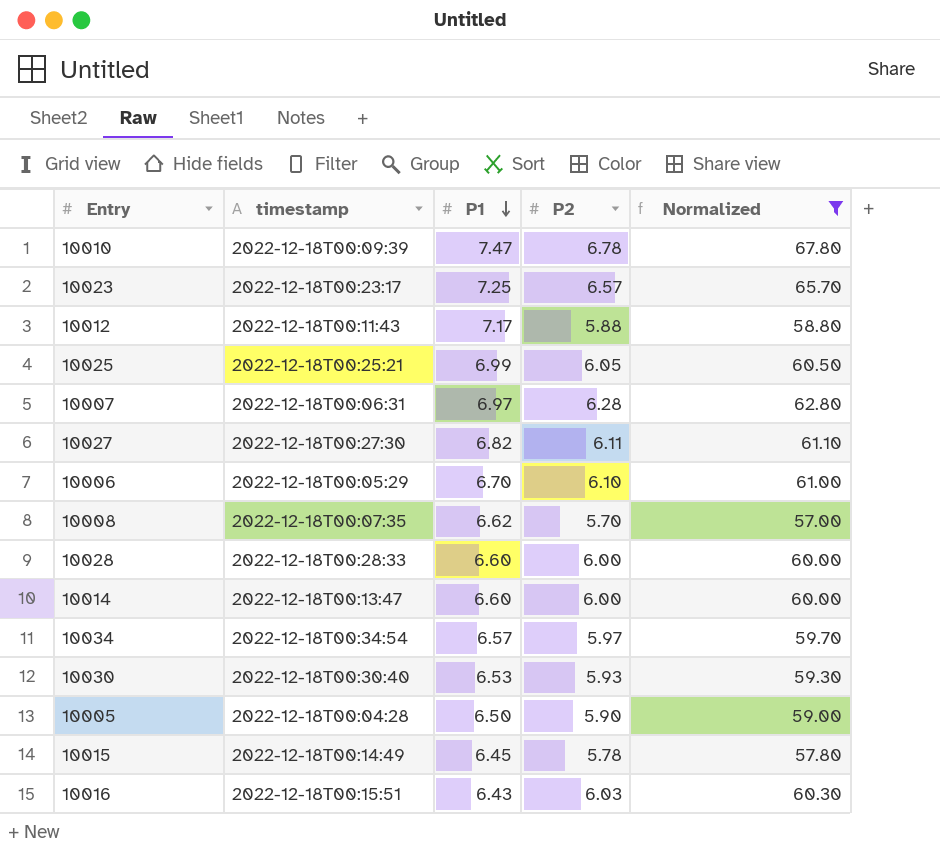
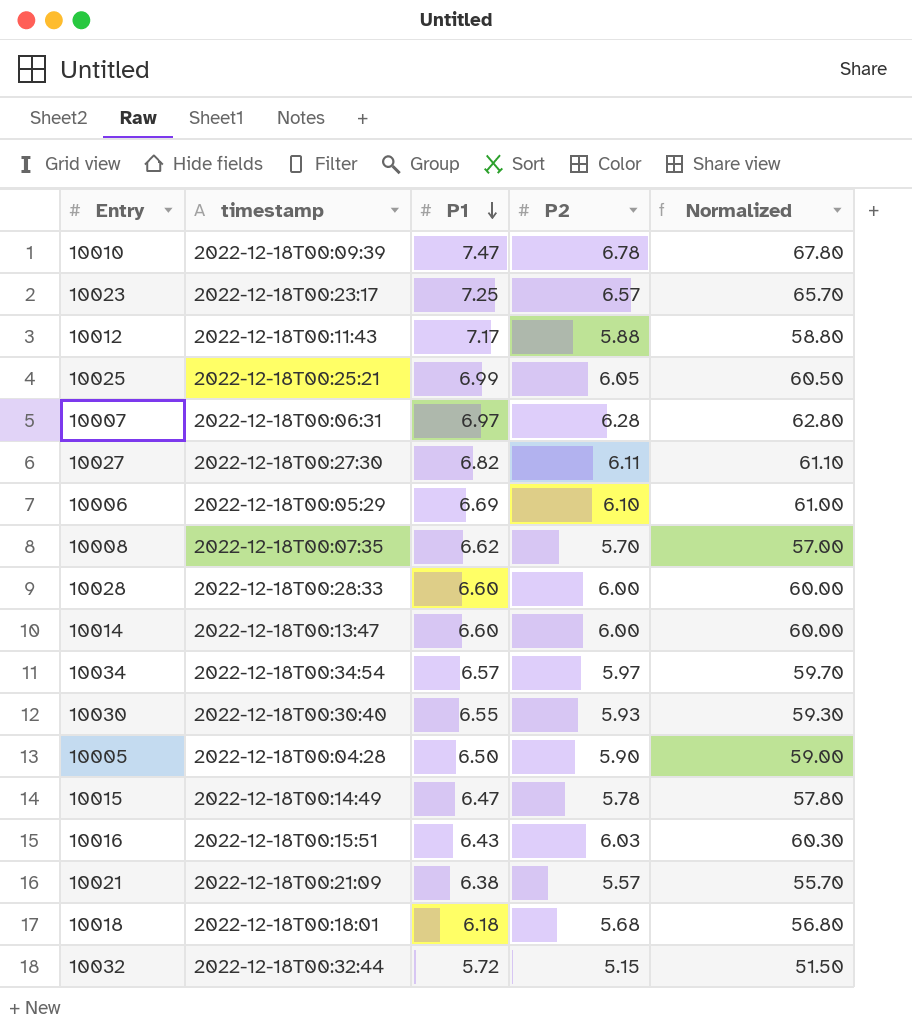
filter: Normalized >= 57.00 -> none
10006 | P1: 6.70 -> 6.69
10030 | P1: 6.53 -> 6.55
10015 | P1: 6.45 -> 6.47

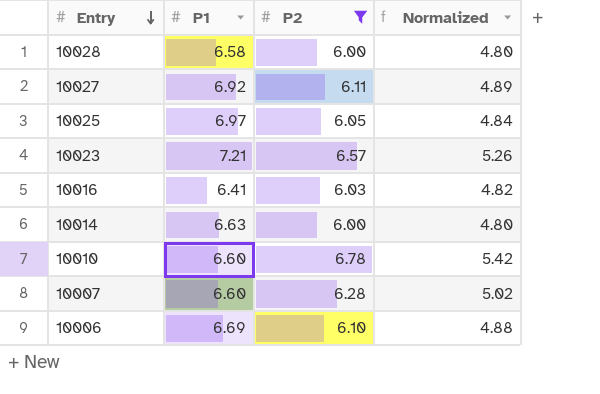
filter: none -> P2 >= 6.00
row order: P1 descending -> Entry descending
column timestamp | position: 2 -> none
column Normalized | formula: [P2] * 10 -> [P2] * 0.8
10028 | P1: 6.60 -> 6.58
10027 | P1: 6.82 -> 6.92
10025 | P1: 6.99 -> 6.97
10023 | P1: 7.25 -> 7.21
10016 | P1: 6.43 -> 6.41
10014 | P1: 6.60 -> 6.63
10010 | P1: 7.47 -> 6.60
10007 | P1: 6.97 -> 6.60

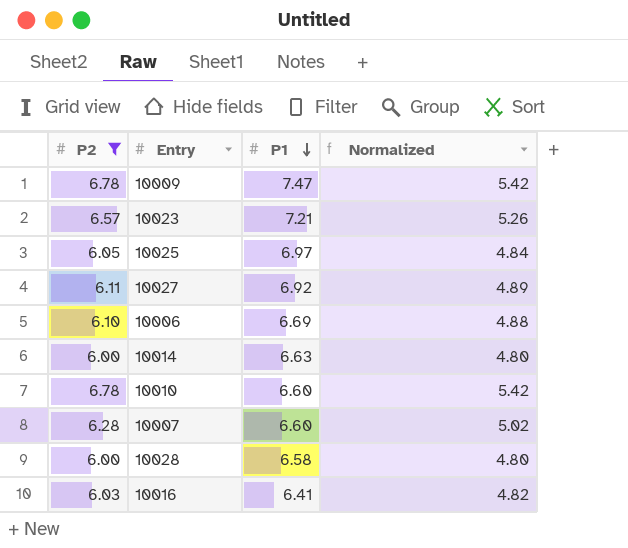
row order: Entry descending -> P1 descending
column P2 | position: 3 -> 1
row 10009: none -> 6.78 | 7.47 | 5.42

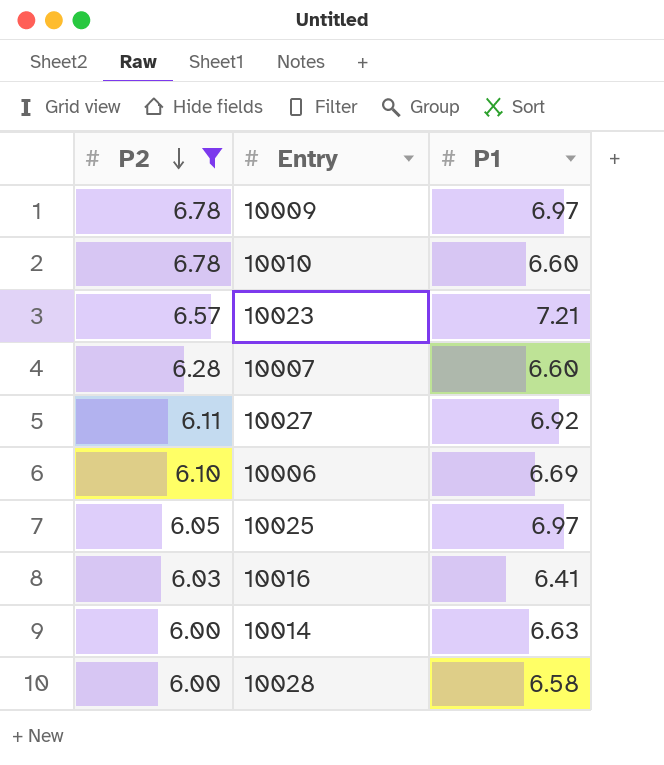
row order: P1 descending -> P2 descending
column Normalized | formula: [P2] * 0.8 -> none
10009 | P1: 7.47 -> 6.97

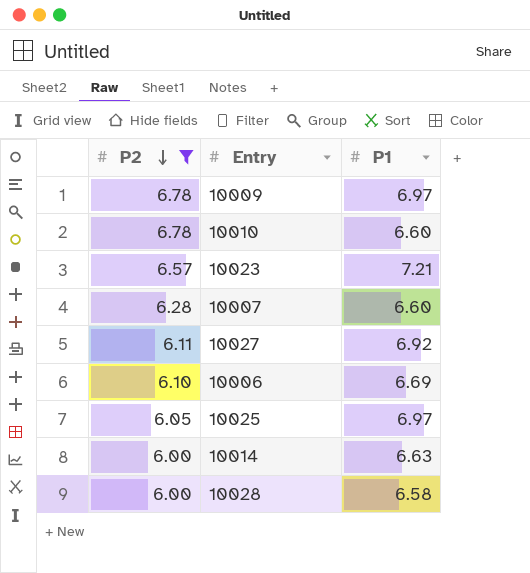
row 10016: 6.03 | 6.41 -> none

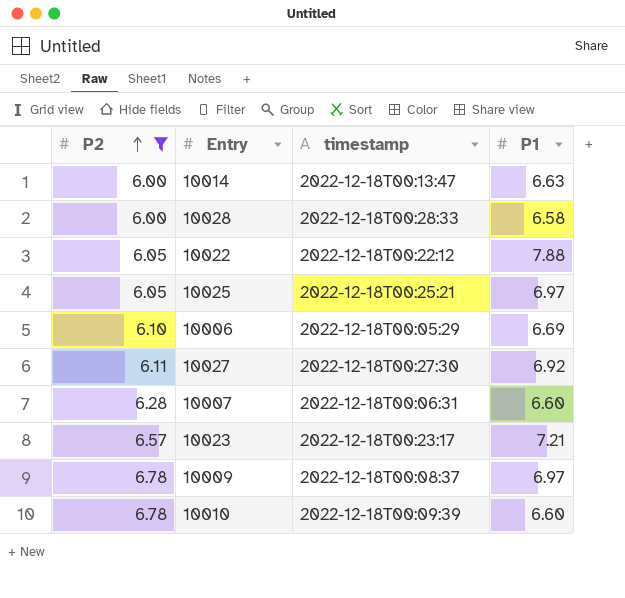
row order: P2 descending -> P2 ascending
column timestamp | position: none -> 3
row 10022: none -> 6.05 | 2022-12-18T00:22:12 | 7.88

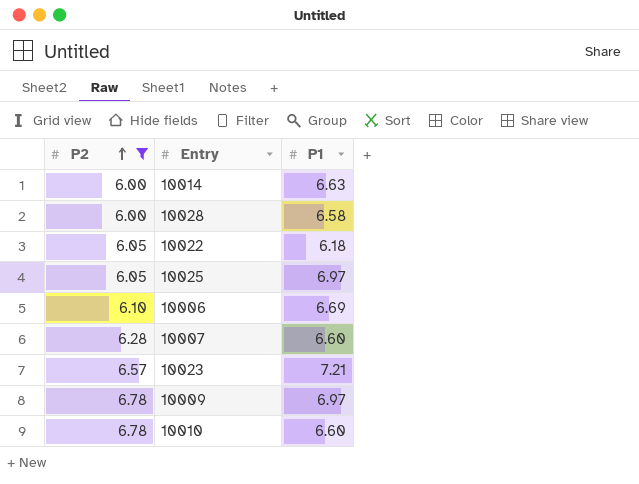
column timestamp | position: 3 -> none
row 10027: 6.11 | 2022-12-18T00:27:30 | 6.92 -> none
10022 | P1: 7.88 -> 6.18

